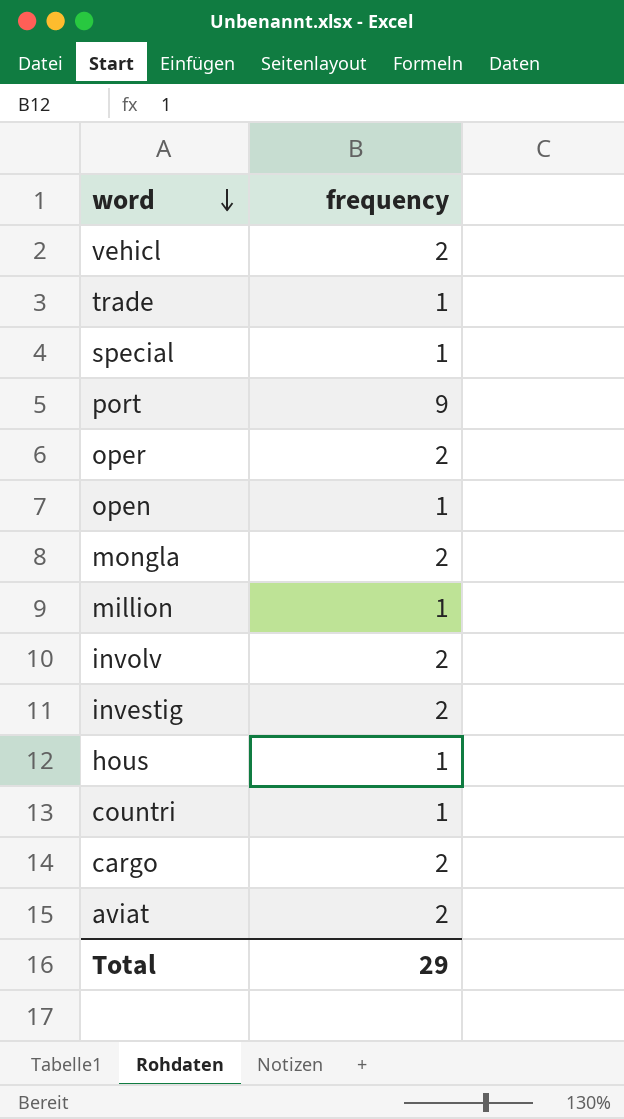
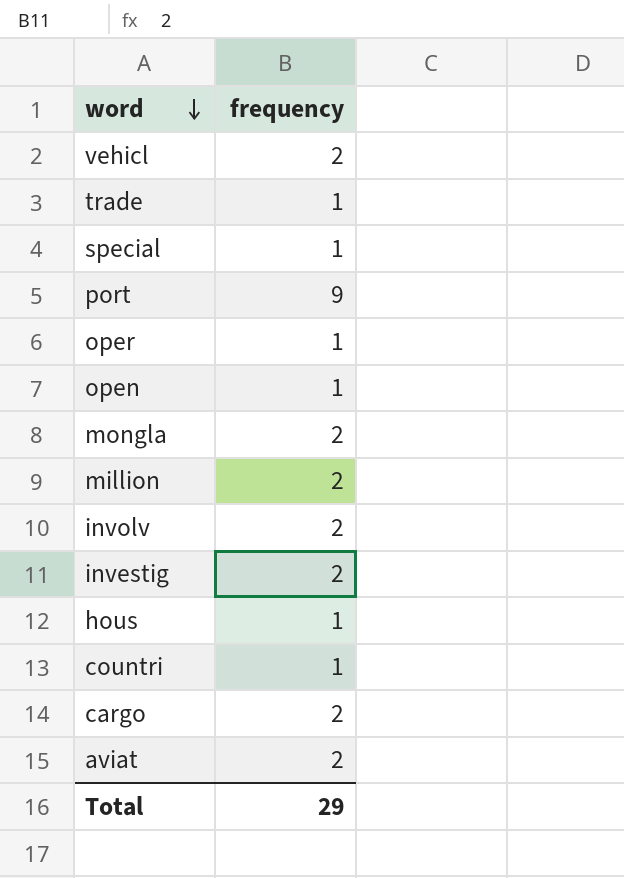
oper | frequency: 2 -> 1
million | frequency: 1 -> 2

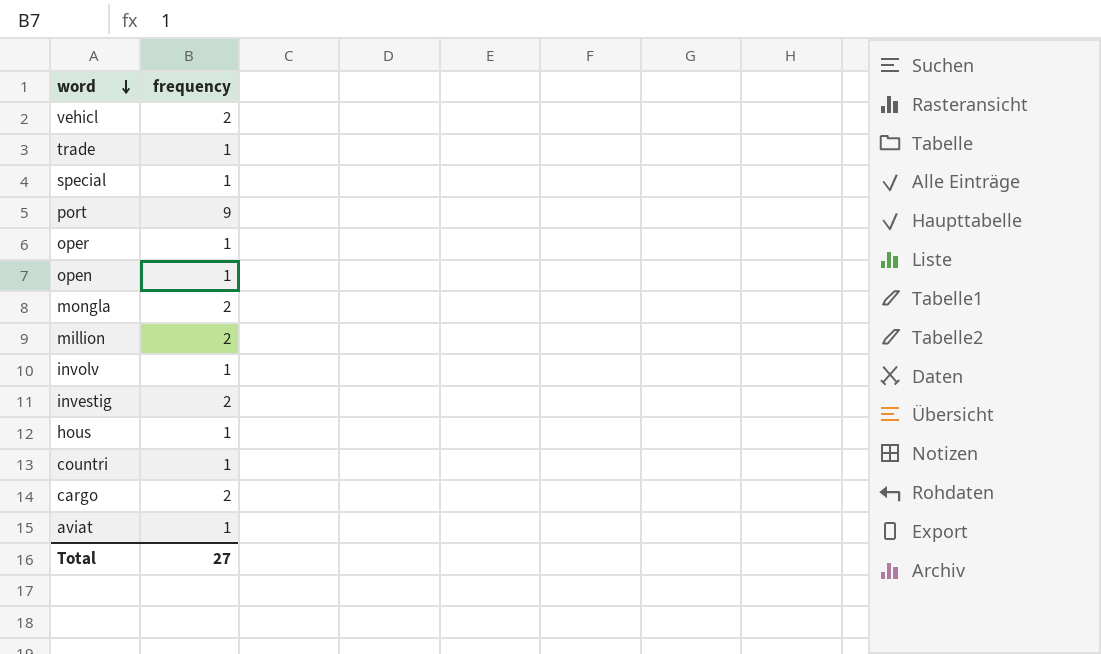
involv | frequency: 2 -> 1
aviat | frequency: 2 -> 1
Total | frequency: 29 -> 27

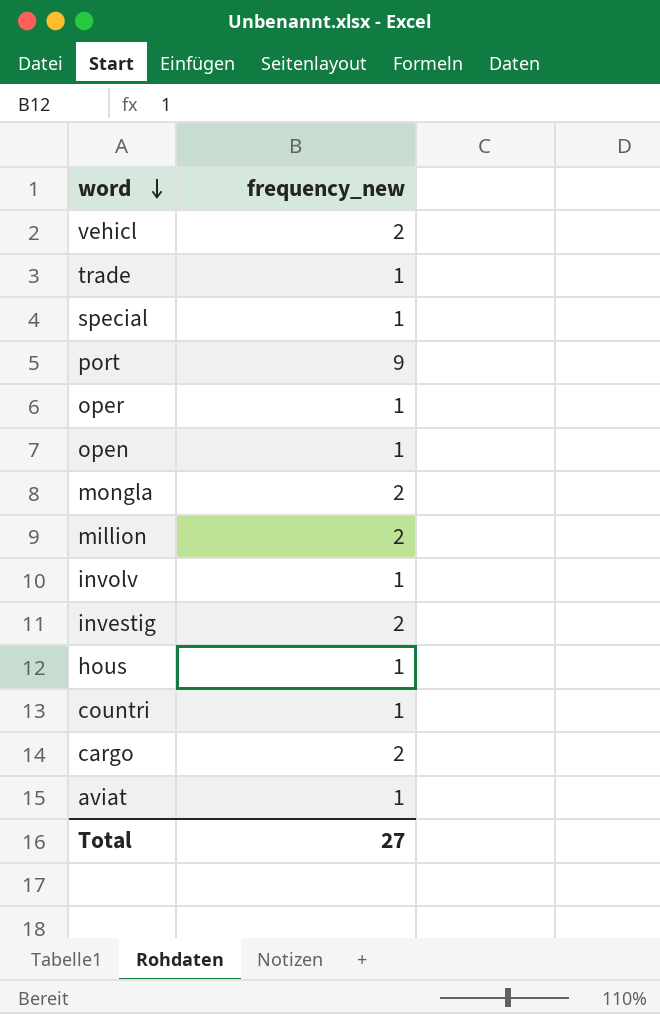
column name: frequency -> frequency_new

